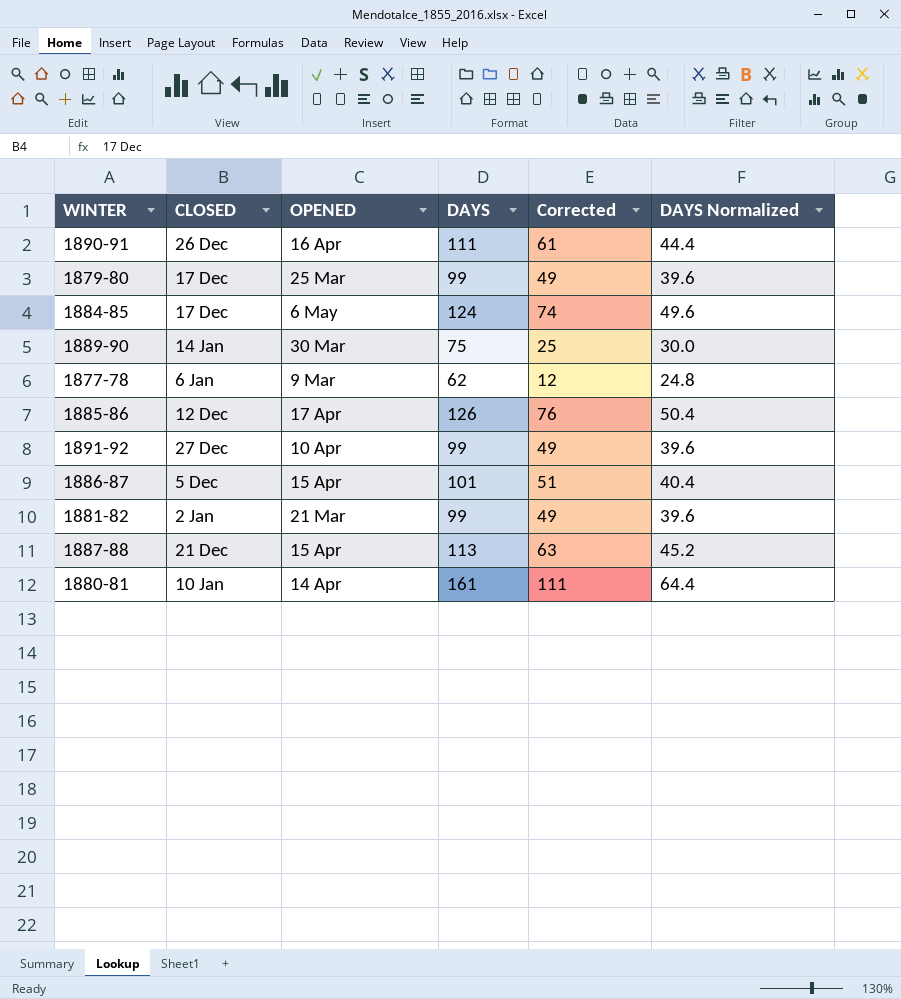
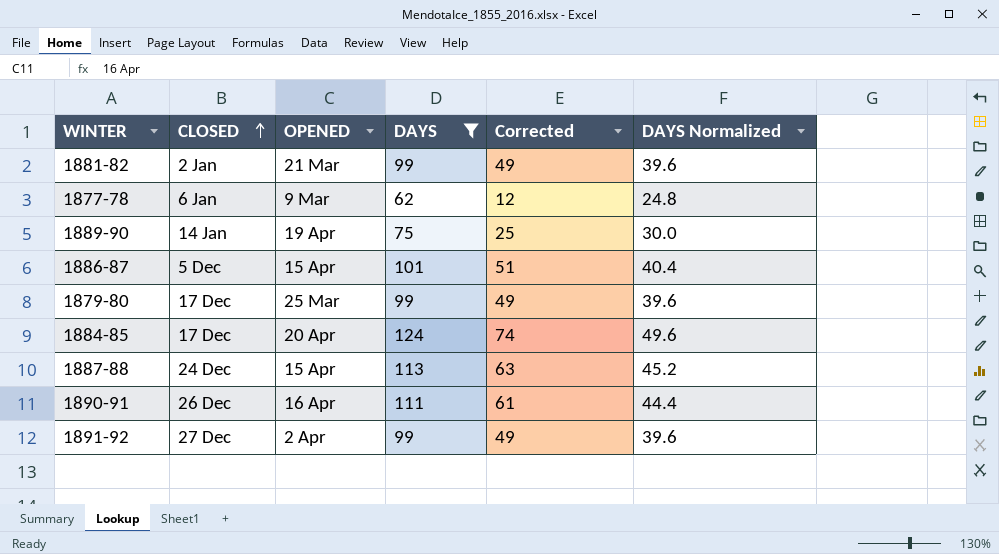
filter: none -> DAYS <= 124
row order: none -> CLOSED ascending
1889-90 | OPENED: 30 Mar -> 19 Apr
1884-85 | OPENED: 6 May -> 20 Apr
1887-88 | CLOSED: 21 Dec -> 24 Dec
1891-92 | OPENED: 10 Apr -> 2 Apr

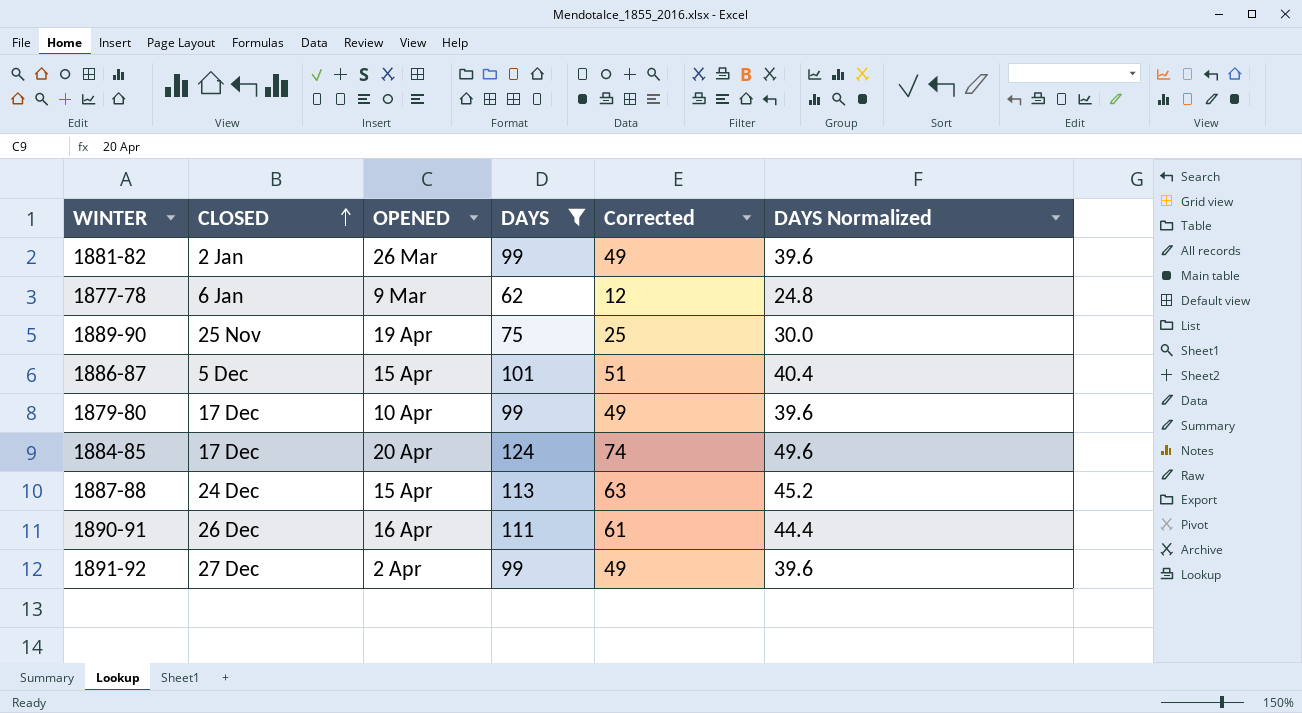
1881-82 | OPENED: 21 Mar -> 26 Mar
1889-90 | CLOSED: 14 Jan -> 25 Nov
1879-80 | OPENED: 25 Mar -> 10 Apr

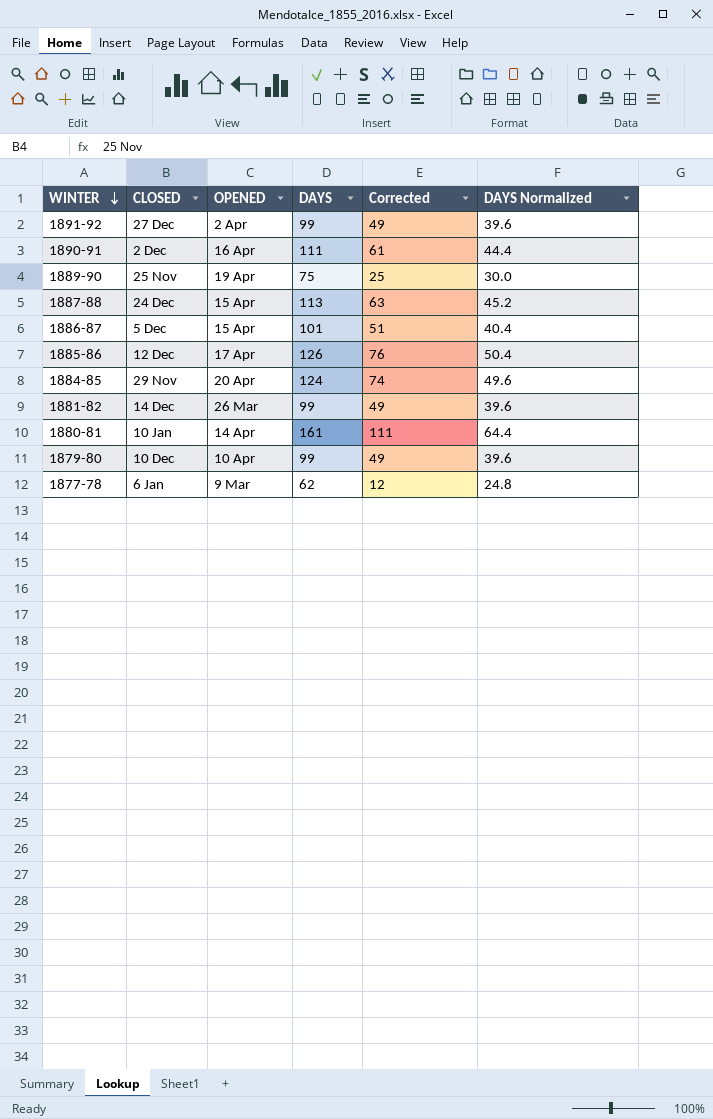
filter: DAYS <= 124 -> none
row order: CLOSED ascending -> WINTER descending
1890-91 | CLOSED: 26 Dec -> 2 Dec
1884-85 | CLOSED: 17 Dec -> 29 Nov
1881-82 | CLOSED: 2 Jan -> 14 Dec
1879-80 | CLOSED: 17 Dec -> 10 Dec

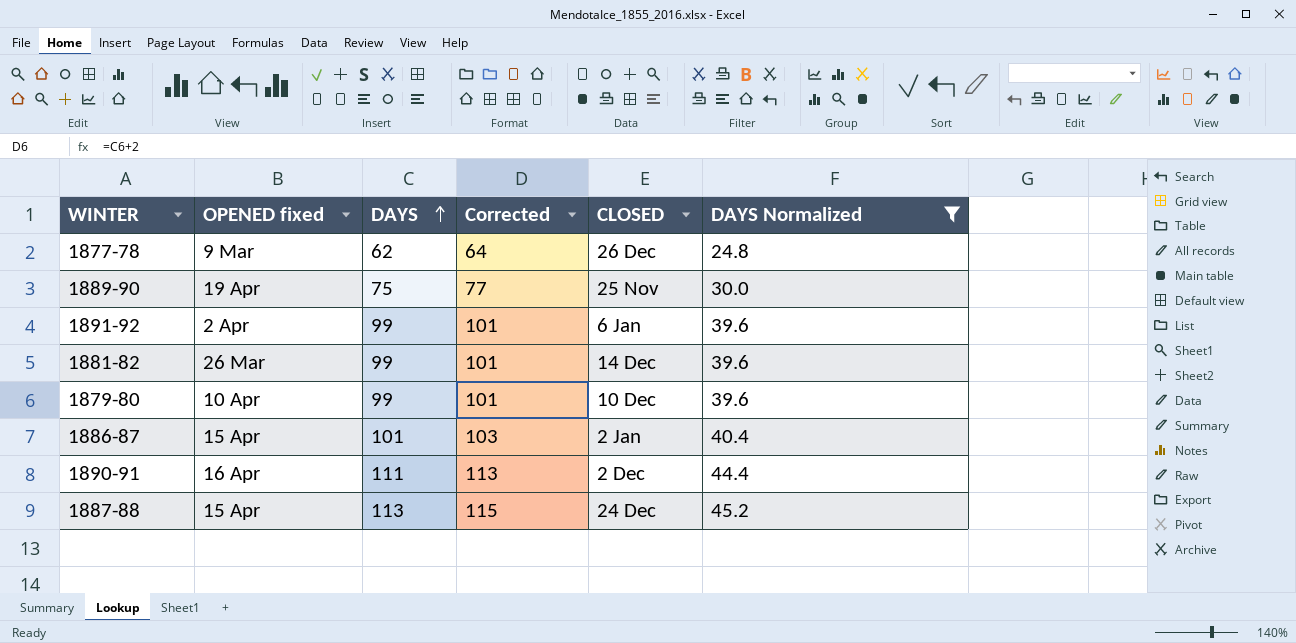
filter: none -> DAYS Normalized <= 45.2
row order: WINTER descending -> DAYS ascending
column name: OPENED -> OPENED fixed
column Corrected | formula: [DAYS] - 50 -> [DAYS] + 2
column CLOSED | position: 2 -> 5
1877-78 | CLOSED: 6 Jan -> 26 Dec
1891-92 | CLOSED: 27 Dec -> 6 Jan
1886-87 | CLOSED: 5 Dec -> 2 Jan

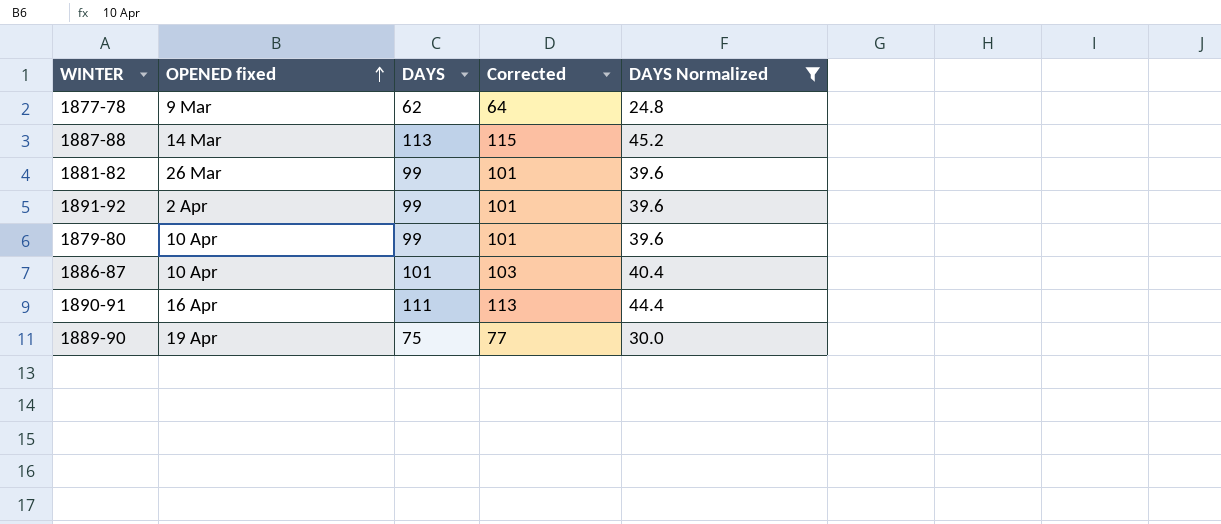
row order: DAYS ascending -> OPENED fixed ascending
column CLOSED | position: 5 -> none
1887-88 | OPENED fixed: 15 Apr -> 14 Mar
1886-87 | OPENED fixed: 15 Apr -> 10 Apr

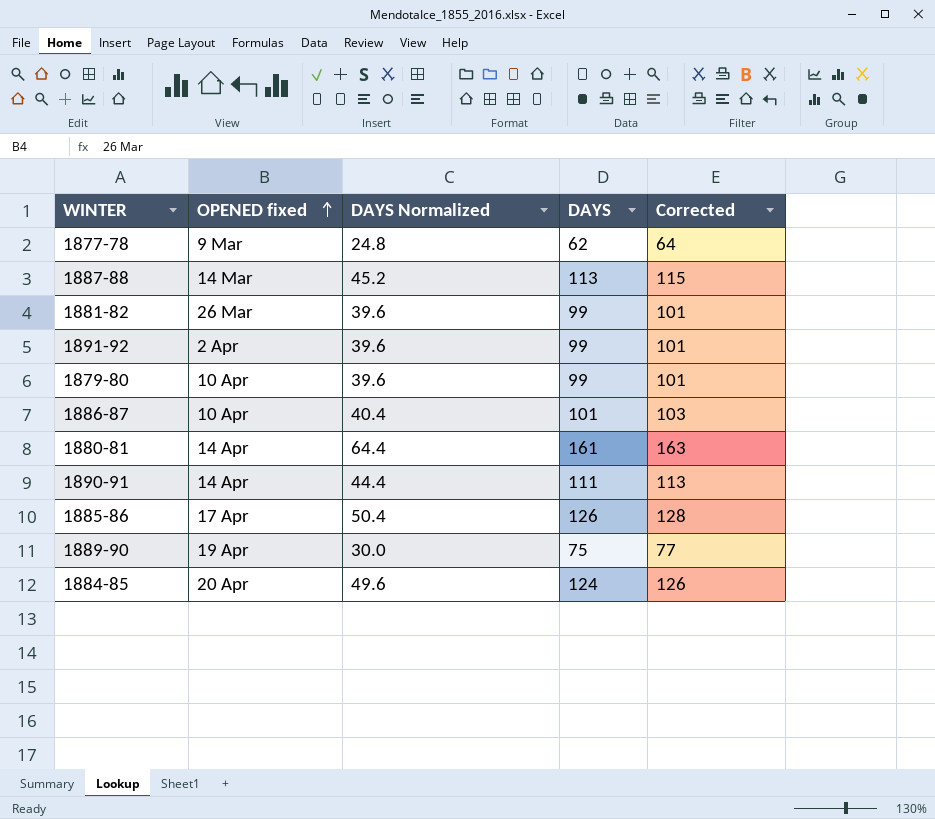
filter: DAYS Normalized <= 45.2 -> none
column DAYS Normalized | position: 5 -> 3
1890-91 | OPENED fixed: 16 Apr -> 14 Apr

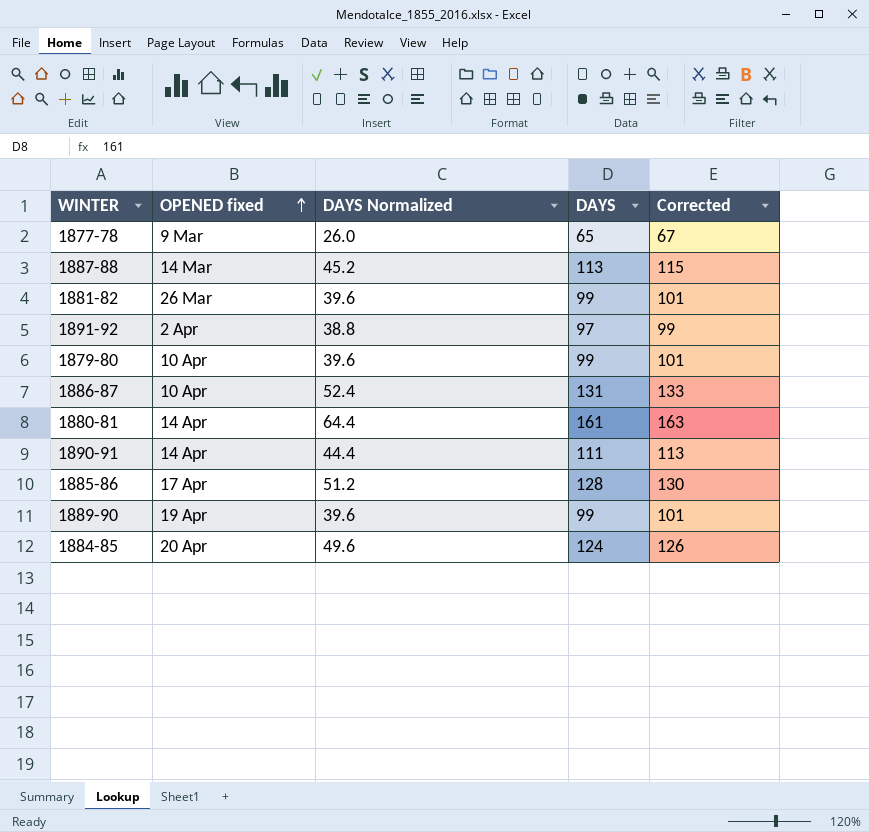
1877-78 | DAYS Normalized: 24.8 -> 26.0
1877-78 | DAYS: 62 -> 65
1877-78 | Corrected: 64 -> 67
1891-92 | DAYS Normalized: 39.6 -> 38.8
1891-92 | DAYS: 99 -> 97
1891-92 | Corrected: 101 -> 99
1886-87 | DAYS Normalized: 40.4 -> 52.4
1886-87 | DAYS: 101 -> 131
1886-87 | Corrected: 103 -> 133
1885-86 | DAYS Normalized: 50.4 -> 51.2
1885-86 | DAYS: 126 -> 128
1885-86 | Corrected: 128 -> 130
1889-90 | DAYS Normalized: 30.0 -> 39.6
1889-90 | DAYS: 75 -> 99
1889-90 | Corrected: 77 -> 101

